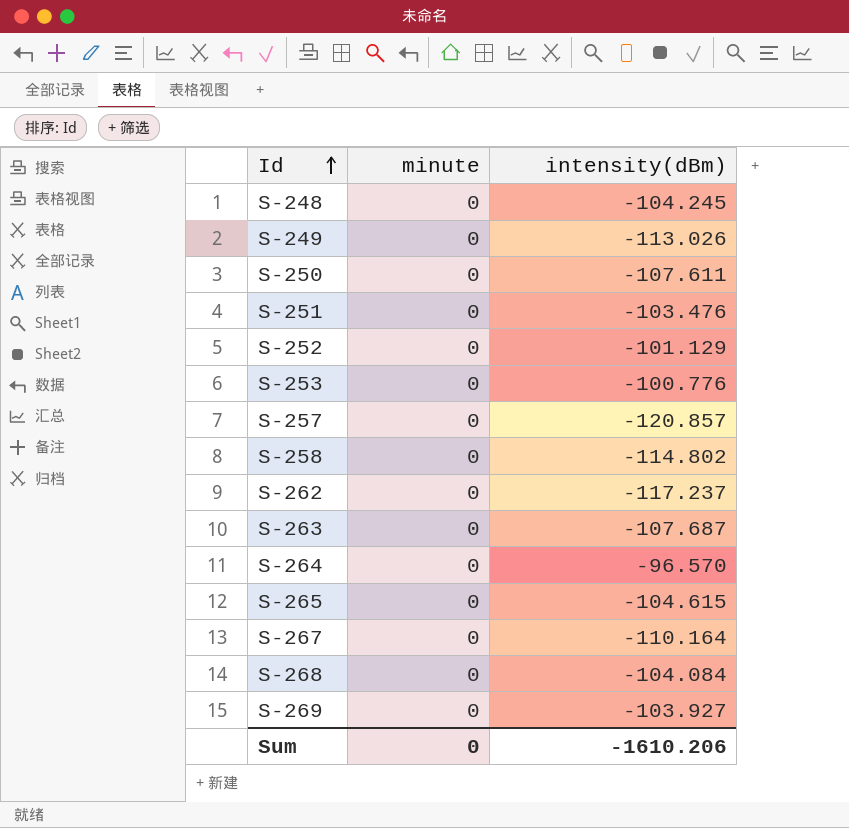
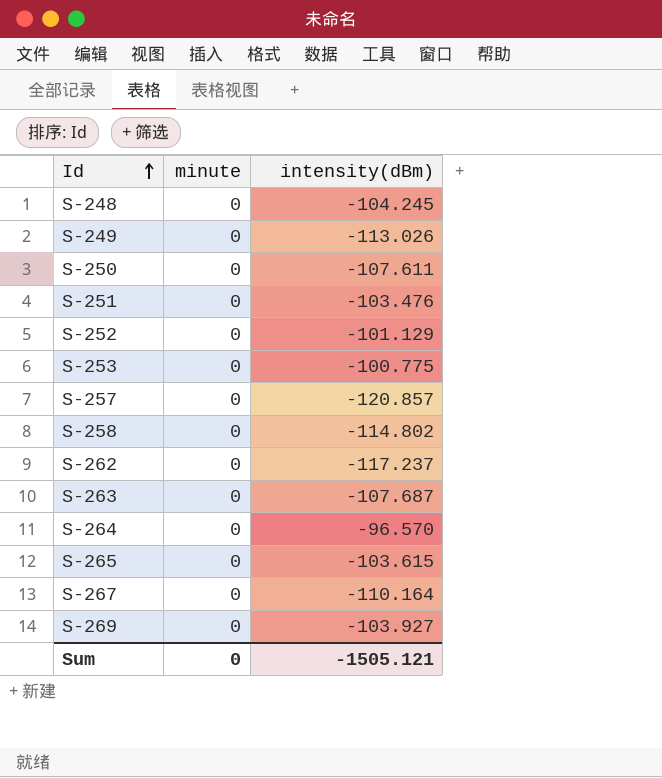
row S-268: 0 | -104.084 -> none
S-253 | intensity(dBm): -100.776 -> -100.775
S-265 | intensity(dBm): -104.615 -> -103.615
Sum | intensity(dBm): -1610.206 -> -1505.121

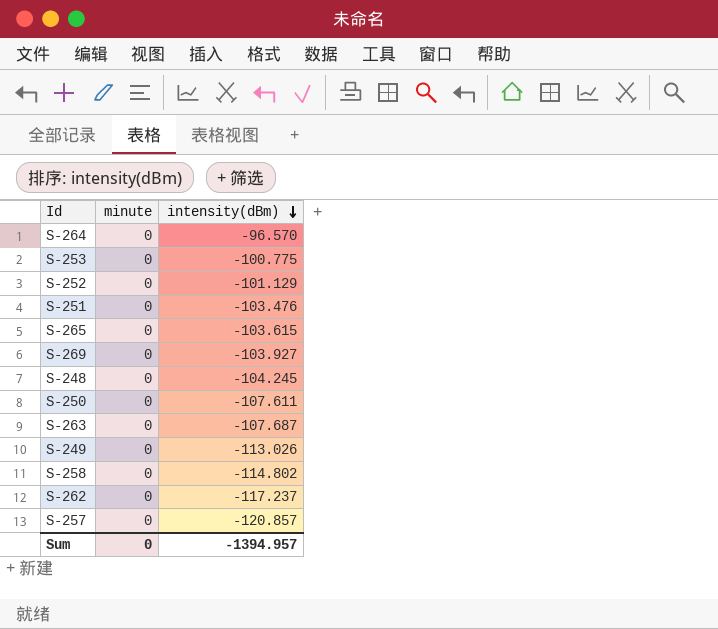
row order: Id ascending -> intensity(dBm) descending
row S-267: 0 | -110.164 -> none
Sum | intensity(dBm): -1505.121 -> -1394.957

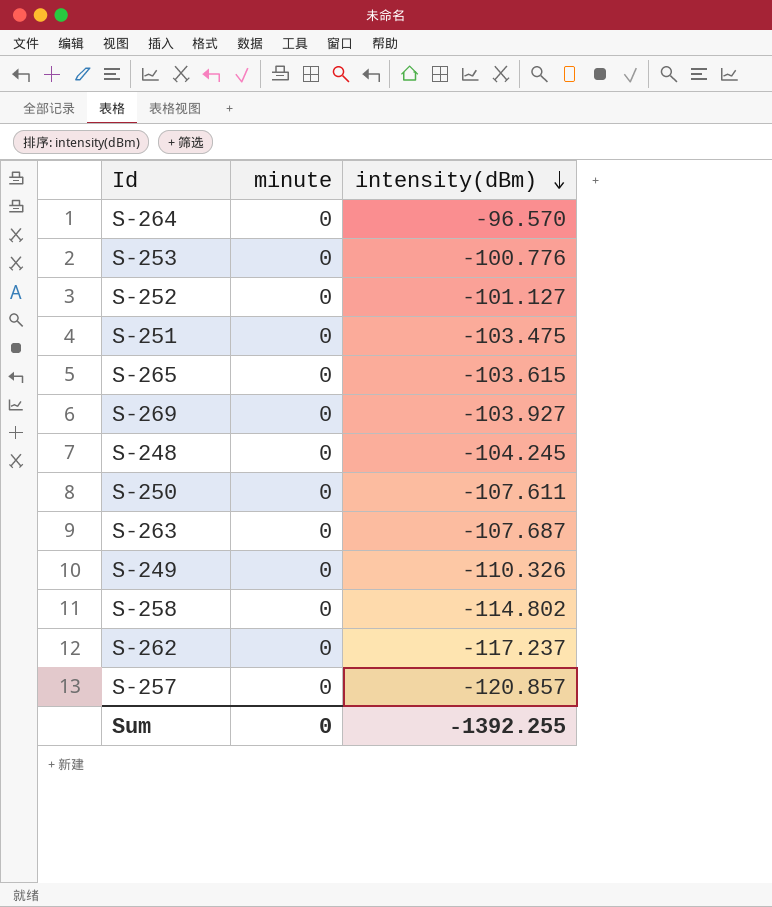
S-253 | intensity(dBm): -100.775 -> -100.776
S-252 | intensity(dBm): -101.129 -> -101.127
S-251 | intensity(dBm): -103.476 -> -103.475
S-249 | intensity(dBm): -113.026 -> -110.326
Sum | intensity(dBm): -1394.957 -> -1392.255

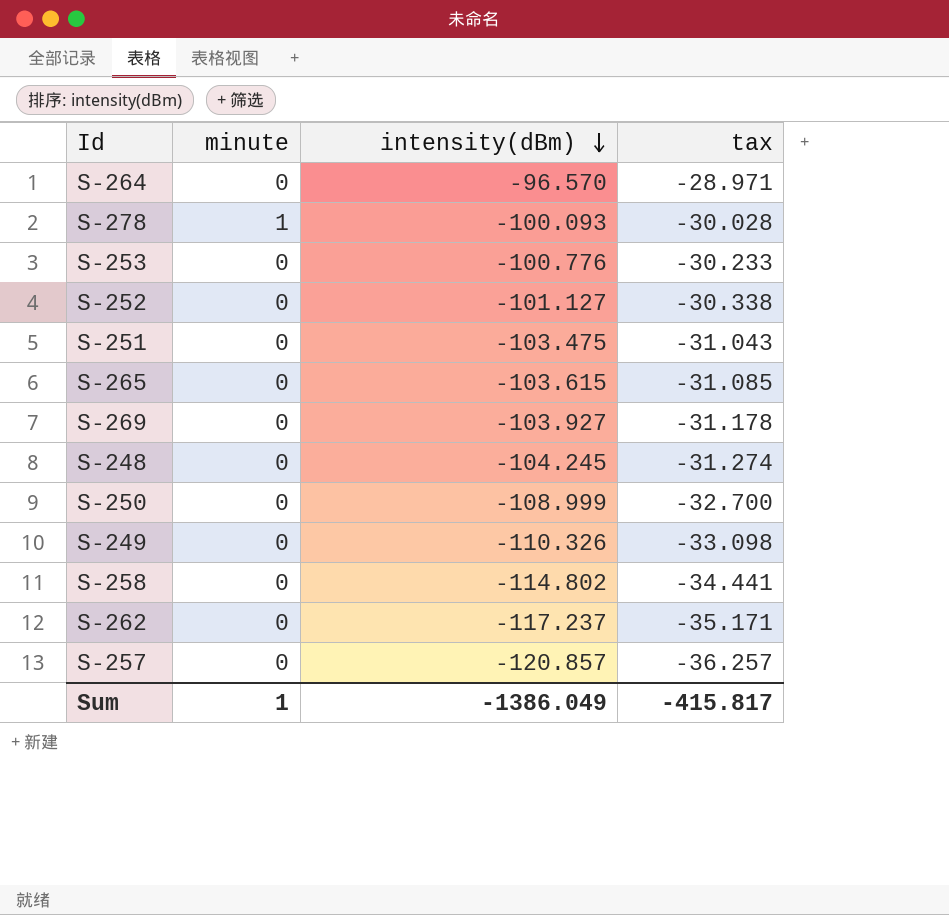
column tax | formula: none -> [intensity(dBm)] * 0.3
row S-263: 0 | -107.687 -> none
row S-278: none -> 1 | -100.093 | -30.028
S-250 | intensity(dBm): -107.611 -> -108.999
Sum | minute: 0 -> 1
Sum | intensity(dBm): -1392.255 -> -1386.049

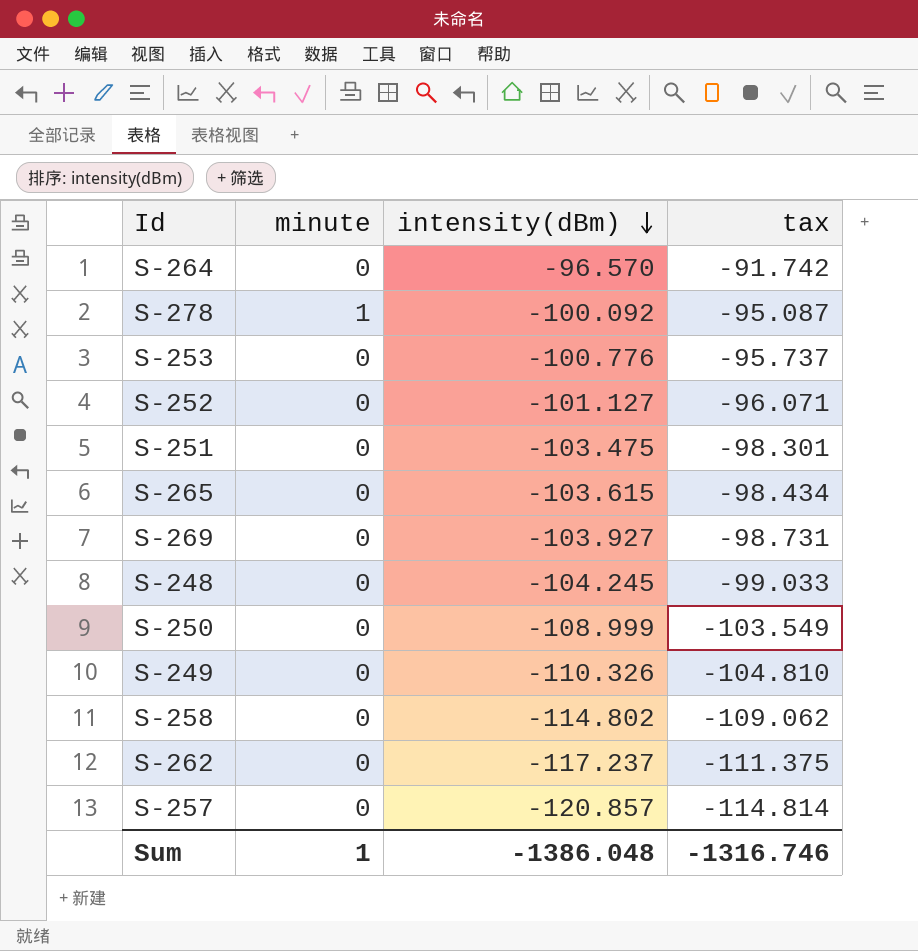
column tax | formula: [intensity(dBm)] * 0.3 -> [intensity(dBm)] * 0.95
S-278 | intensity(dBm): -100.093 -> -100.092
Sum | intensity(dBm): -1386.049 -> -1386.048
Sum | tax: -415.817 -> -1316.746

